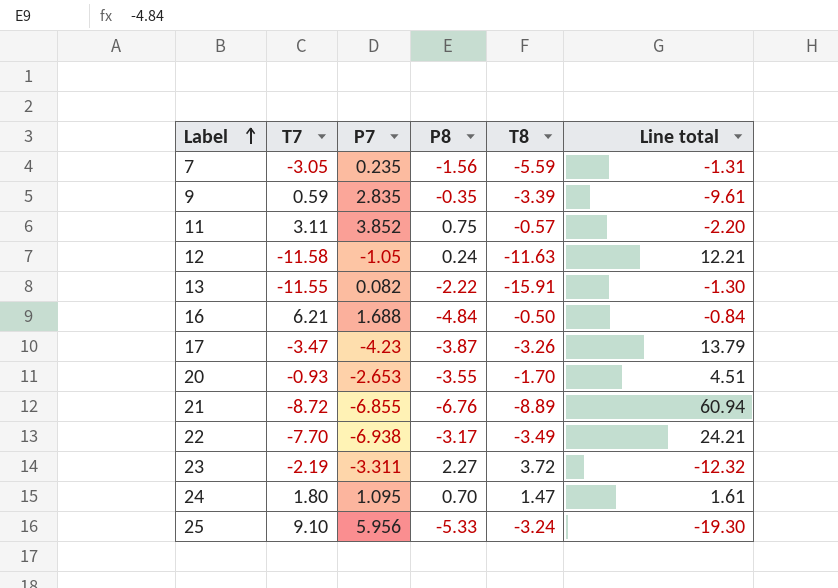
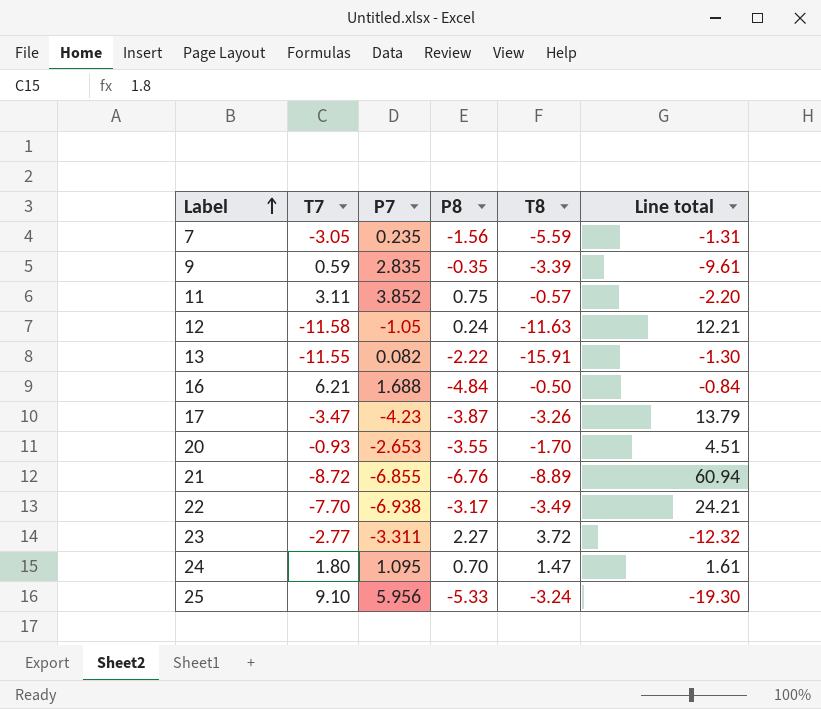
23 | T7: -2.19 -> -2.77

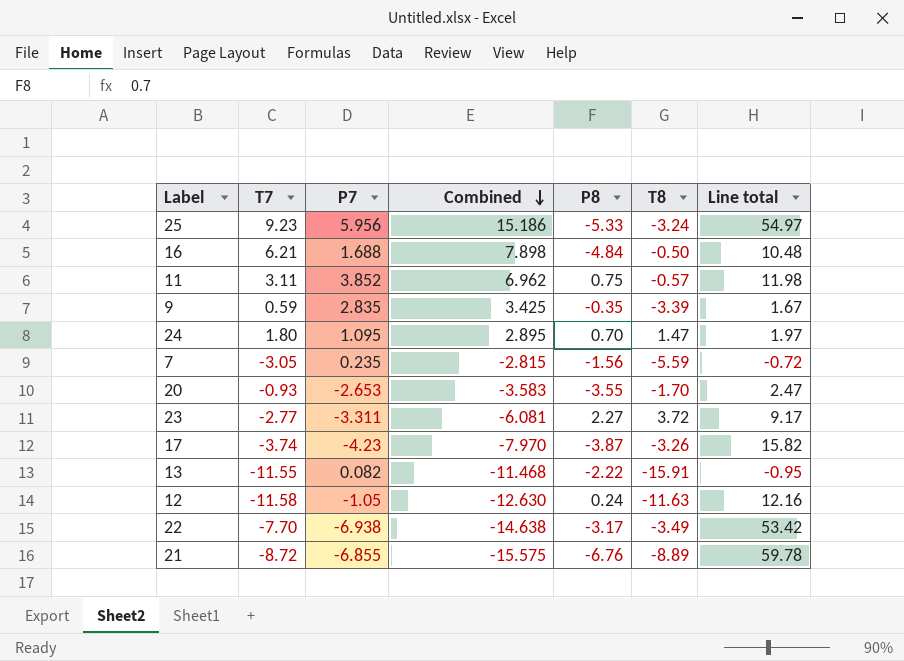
row order: Label ascending -> Combined descending
column Combined | formula: none -> [T7] + [P7]
column Line total | formula: [P7] * [T8] -> [T7] * [P7]
25 | T7: 9.10 -> 9.23
17 | T7: -3.47 -> -3.74

